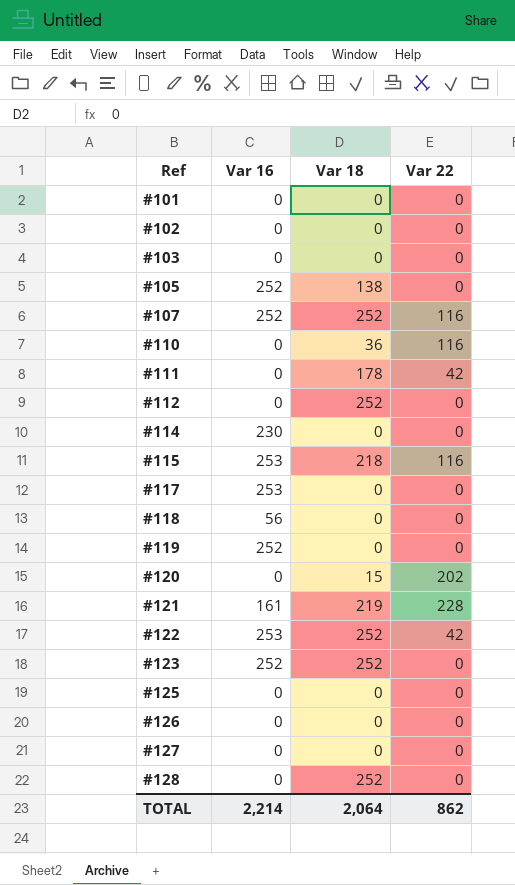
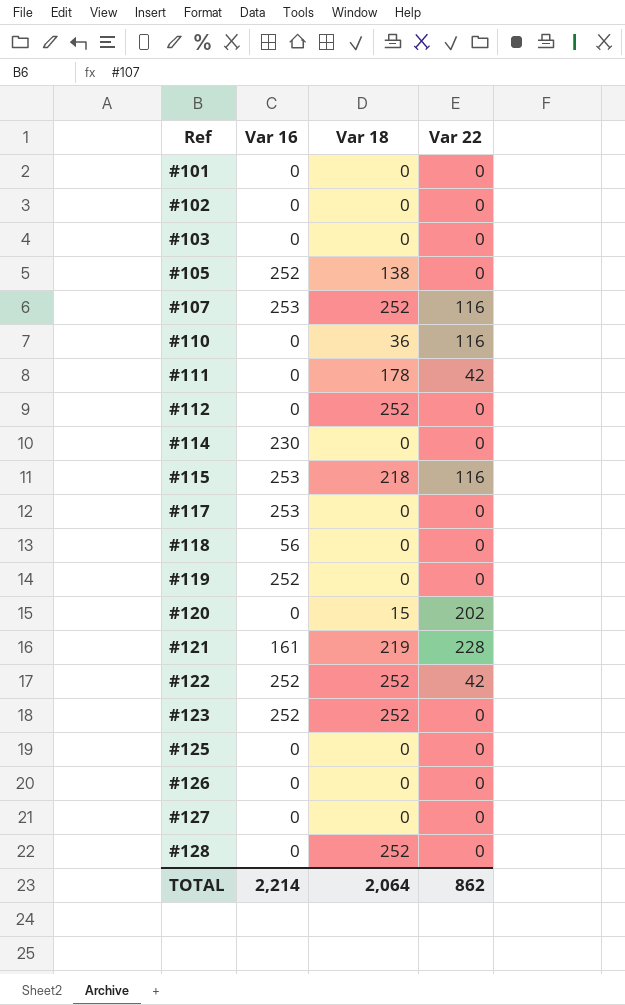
#107 | Var 16: 252 -> 253
#122 | Var 16: 253 -> 252

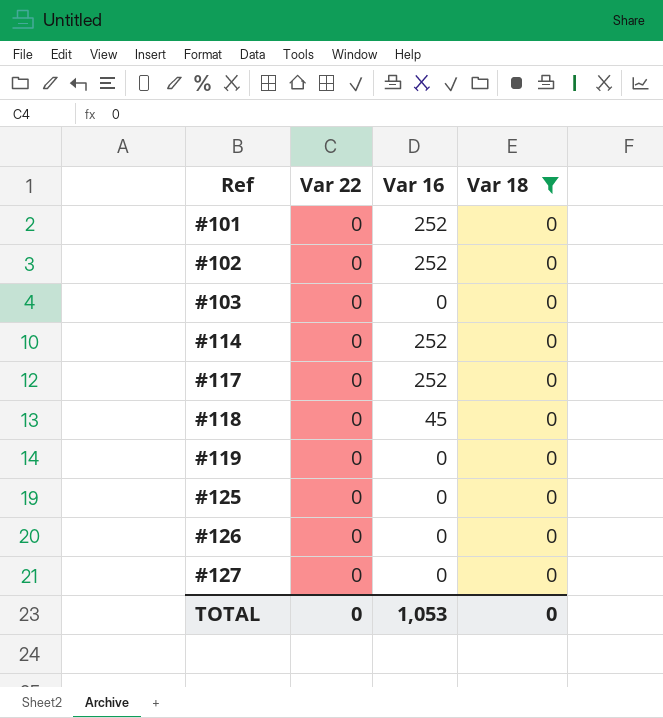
filter: none -> Var 18 = 0
column Var 22 | position: 4 -> 2
#101 | Var 16: 0 -> 252
#102 | Var 16: 0 -> 252
#114 | Var 16: 230 -> 252
#117 | Var 16: 253 -> 252
#118 | Var 16: 56 -> 45
#119 | Var 16: 252 -> 0
TOTAL | Var 22: 862 -> 0
TOTAL | Var 16: 2,214 -> 1,053
TOTAL | Var 18: 2,064 -> 0

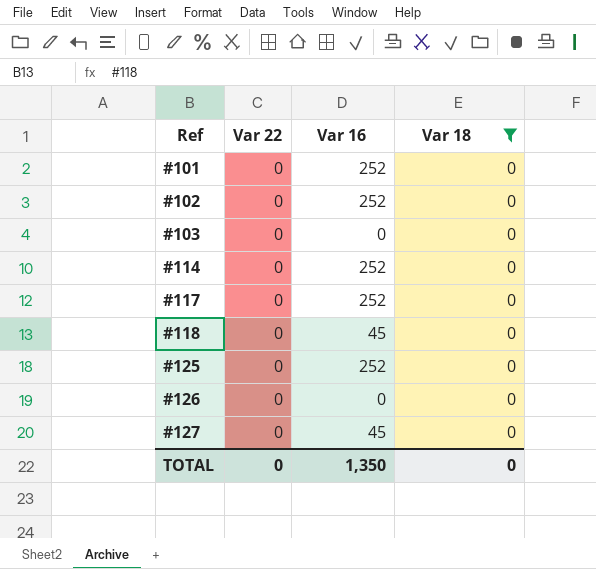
row #119: 0 | 0 | 0 -> none
#125 | Var 16: 0 -> 252
#127 | Var 16: 0 -> 45
TOTAL | Var 16: 1,053 -> 1,350

